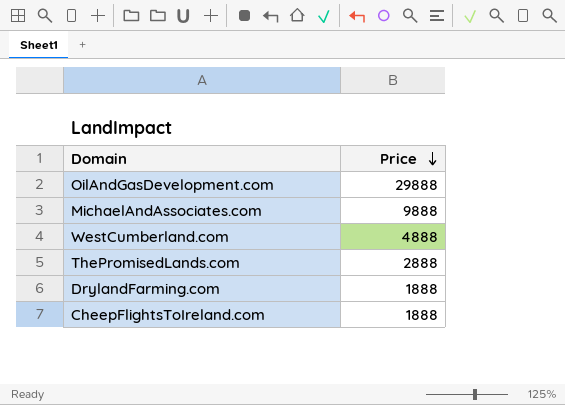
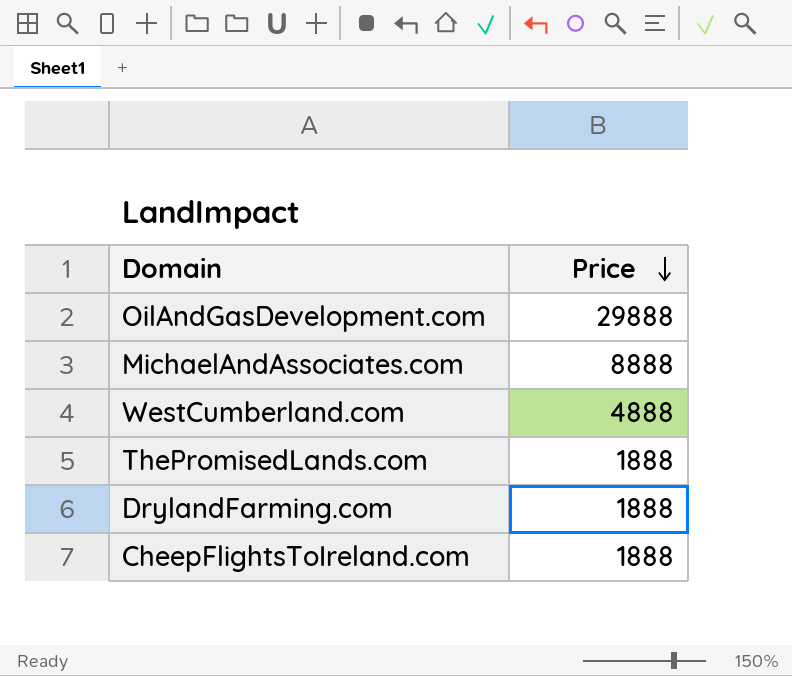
MichaelAndAssociates.com | Price: 9888 -> 8888
ThePromisedLands.com | Price: 2888 -> 1888

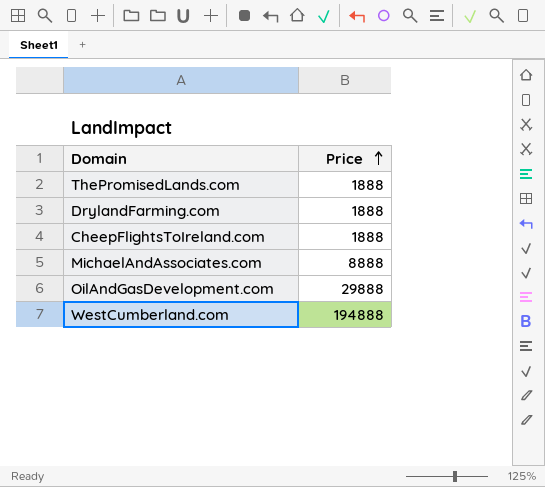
row order: Price descending -> Price ascending
WestCumberland.com | Price: 4888 -> 194888

